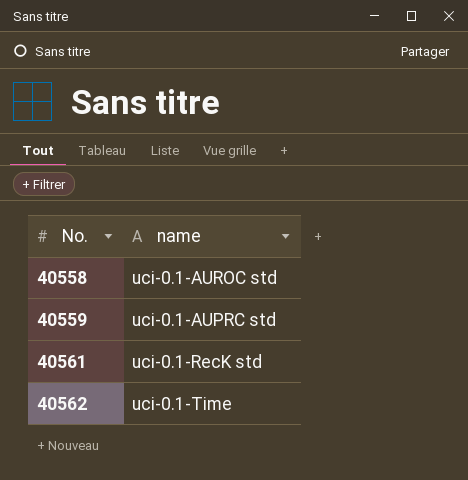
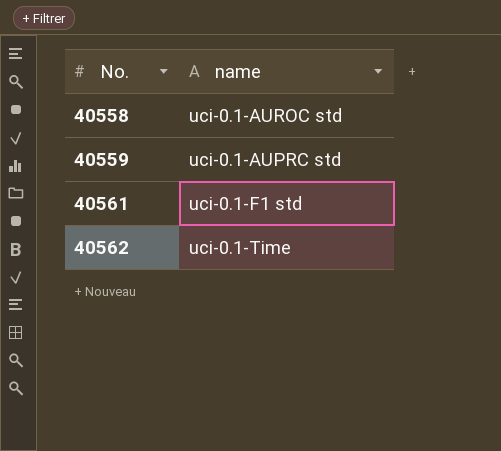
40561 | name: uci-0.1-RecK std -> uci-0.1-F1 std

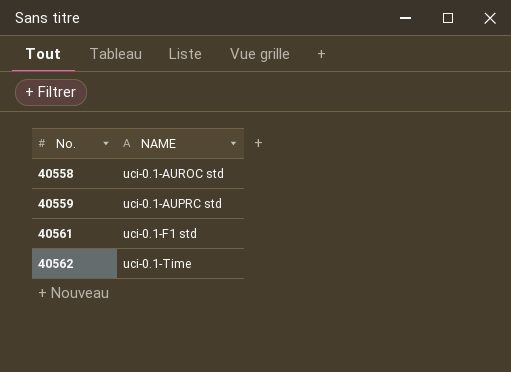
column name: name -> NAME

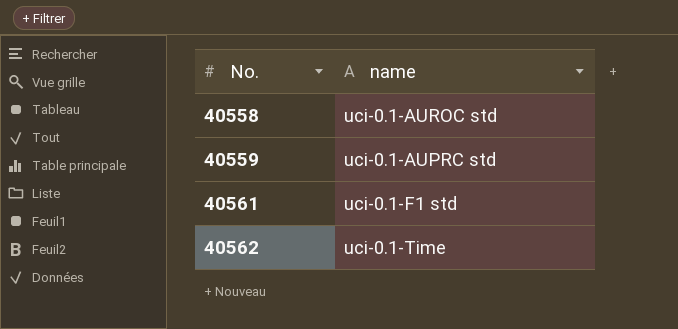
column name: NAME -> name

